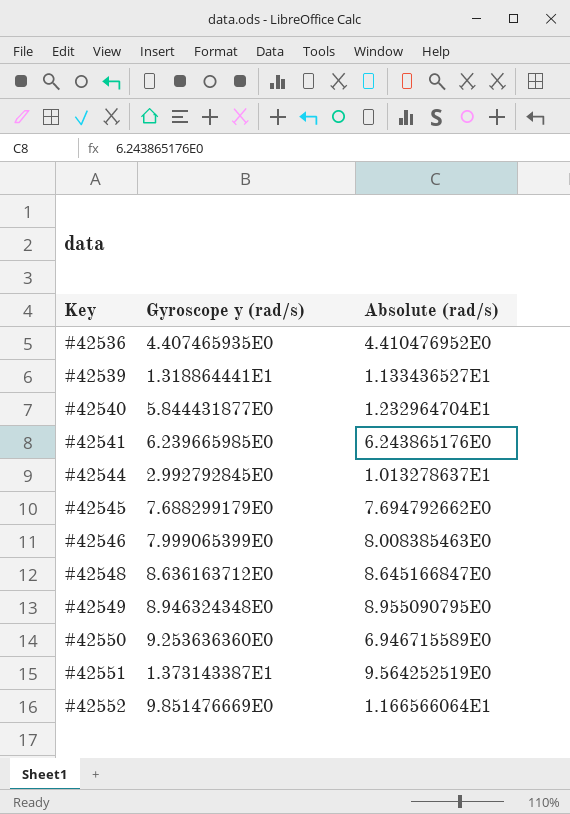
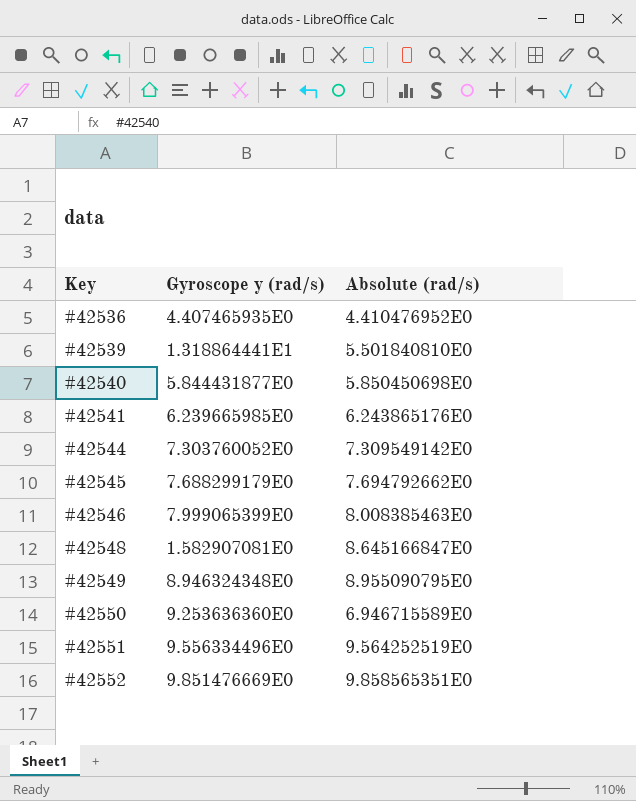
#42539 | Absolute (rad/s): 1.133436527E1 -> 5.501840810E0
#42540 | Absolute (rad/s): 1.232964704E1 -> 5.850450698E0
#42544 | Gyroscope y (rad/s): 2.992792845E0 -> 7.303760052E0
#42544 | Absolute (rad/s): 1.013278637E1 -> 7.309549142E0
#42548 | Gyroscope y (rad/s): 8.636163712E0 -> 1.582907081E0
#42551 | Gyroscope y (rad/s): 1.373143387E1 -> 9.556334496E0
#42552 | Absolute (rad/s): 1.166566064E1 -> 9.858565351E0

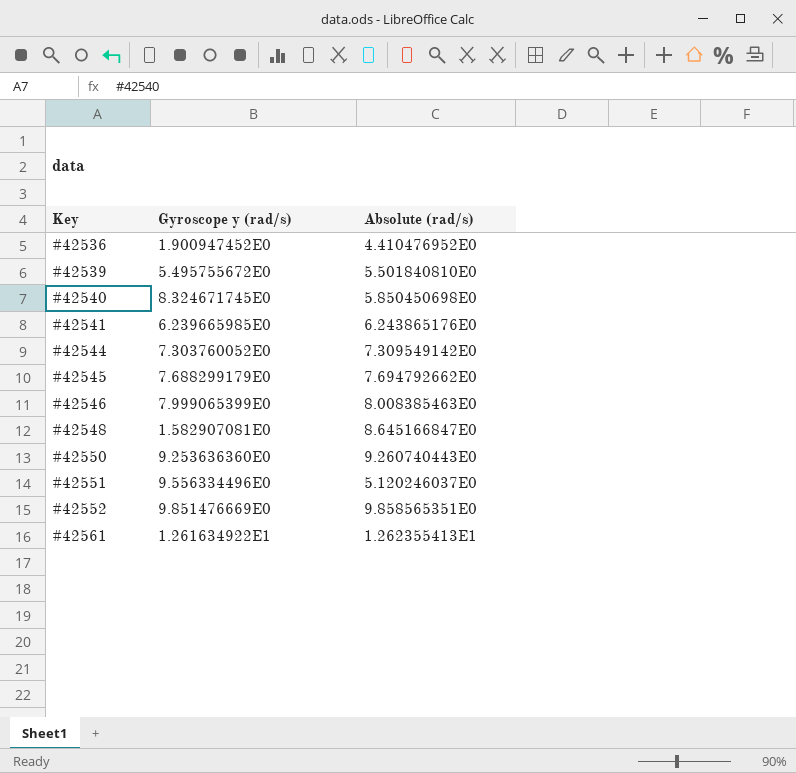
row #42549: 8.946324348E0 | 8.955090795E0 -> none
#42536 | Gyroscope y (rad/s): 4.407465935E0 -> 1.900947452E0
#42539 | Gyroscope y (rad/s): 1.318864441E1 -> 5.495755672E0
#42540 | Gyroscope y (rad/s): 5.844431877E0 -> 8.324671745E0
#42550 | Absolute (rad/s): 6.946715589E0 -> 9.260740443E0
#42551 | Absolute (rad/s): 9.564252519E0 -> 5.120246037E0
row #42561: none -> 1.261634922E1 | 1.262355413E1

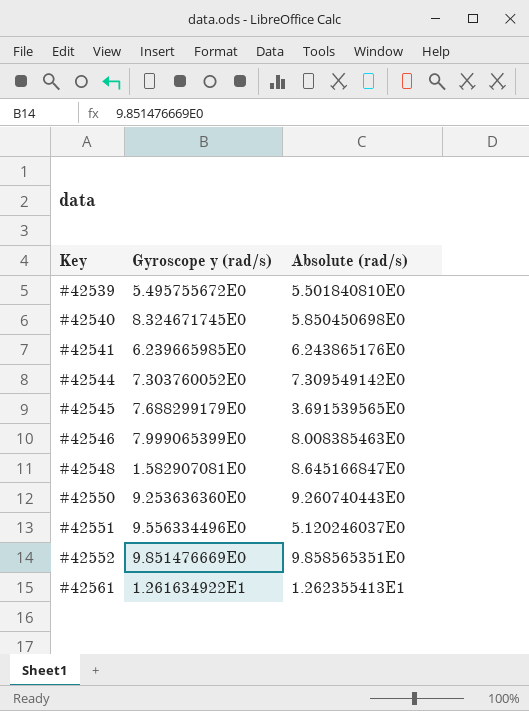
row #42536: 1.900947452E0 | 4.410476952E0 -> none
#42545 | Absolute (rad/s): 7.694792662E0 -> 3.691539565E0

